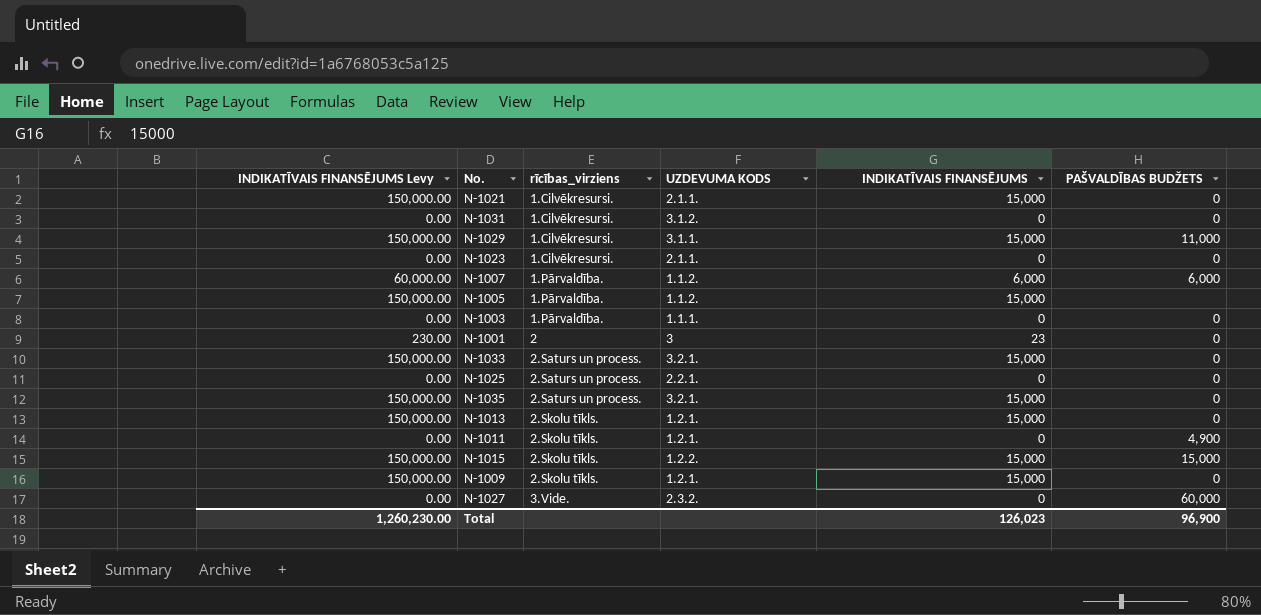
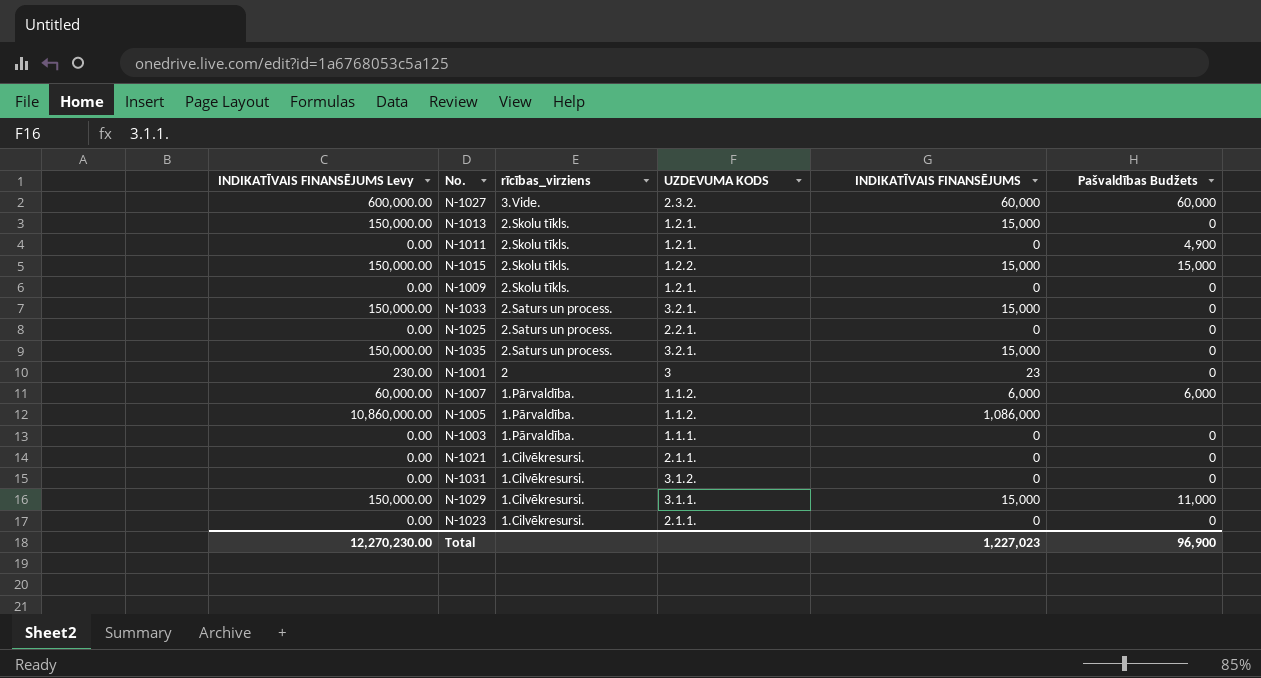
row order: rīcības_virziens ascending -> rīcības_virziens descending
column name: PAŠVALDĪBAS BUDŽETS -> Pašvaldības Budžets
N-1027 | INDIKATĪVAIS FINANSĒJUMS Levy: 0.00 -> 600,000.00
N-1027 | INDIKATĪVAIS FINANSĒJUMS: 0 -> 60,000
N-1009 | INDIKATĪVAIS FINANSĒJUMS Levy: 150,000.00 -> 0.00
N-1009 | INDIKATĪVAIS FINANSĒJUMS: 15,000 -> 0
N-1005 | INDIKATĪVAIS FINANSĒJUMS Levy: 150,000.00 -> 10,860,000.00
N-1005 | INDIKATĪVAIS FINANSĒJUMS: 15,000 -> 1,086,000
N-1021 | INDIKATĪVAIS FINANSĒJUMS Levy: 150,000.00 -> 0.00
N-1021 | INDIKATĪVAIS FINANSĒJUMS: 15,000 -> 0
Total | INDIKATĪVAIS FINANSĒJUMS Levy: 1,260,230.00 -> 12,270,230.00
Total | INDIKATĪVAIS FINANSĒJUMS: 126,023 -> 1,227,023

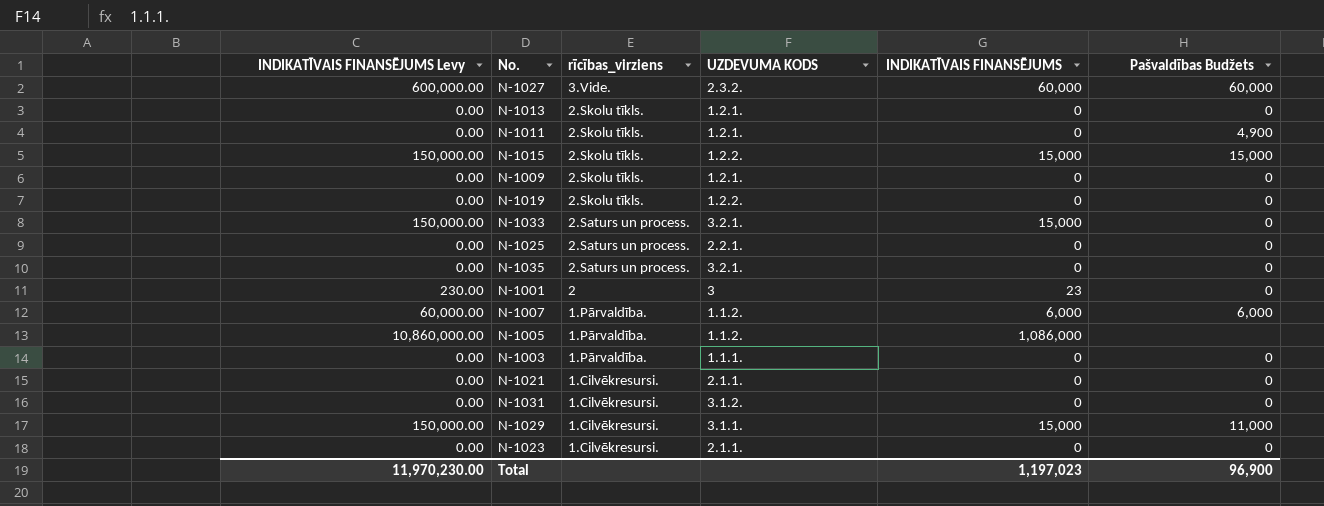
N-1013 | INDIKATĪVAIS FINANSĒJUMS Levy: 150,000.00 -> 0.00
N-1013 | INDIKATĪVAIS FINANSĒJUMS: 15,000 -> 0
row N-1019: none -> 0.00 | 2.Skolu tīkls. | 1.2.2. | 0 | 0
N-1035 | INDIKATĪVAIS FINANSĒJUMS Levy: 150,000.00 -> 0.00
N-1035 | INDIKATĪVAIS FINANSĒJUMS: 15,000 -> 0
Total | INDIKATĪVAIS FINANSĒJUMS Levy: 12,270,230.00 -> 11,970,230.00
Total | INDIKATĪVAIS FINANSĒJUMS: 1,227,023 -> 1,197,023

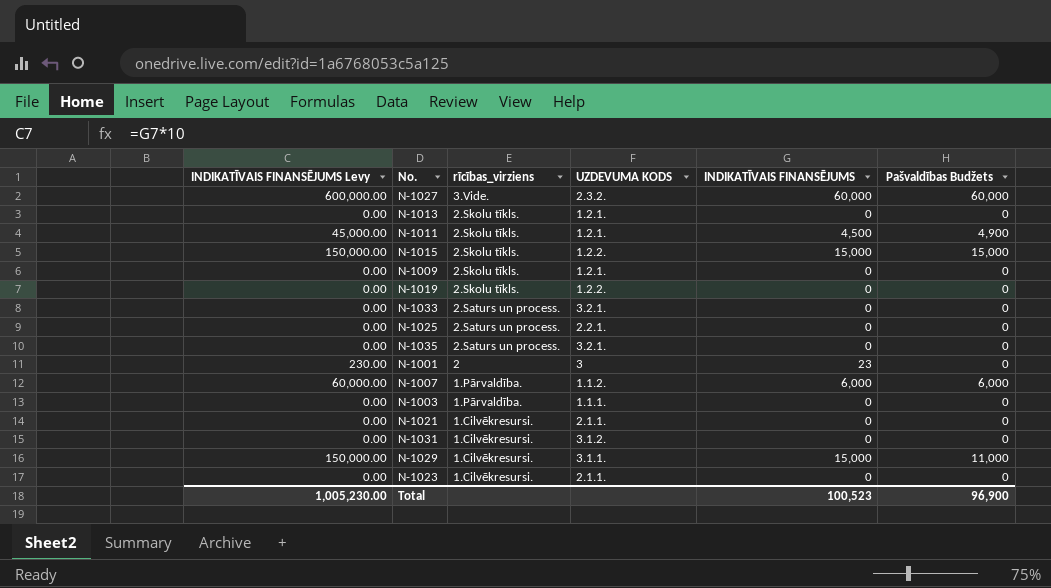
row N-1005: 10,860,000.00 | 1.Pārvaldība. | 1.1.2. | 1,086,000 | none -> none
N-1011 | INDIKATĪVAIS FINANSĒJUMS Levy: 0.00 -> 45,000.00
N-1011 | INDIKATĪVAIS FINANSĒJUMS: 0 -> 4,500
N-1033 | INDIKATĪVAIS FINANSĒJUMS Levy: 150,000.00 -> 0.00
N-1033 | INDIKATĪVAIS FINANSĒJUMS: 15,000 -> 0
Total | INDIKATĪVAIS FINANSĒJUMS Levy: 11,970,230.00 -> 1,005,230.00
Total | INDIKATĪVAIS FINANSĒJUMS: 1,197,023 -> 100,523

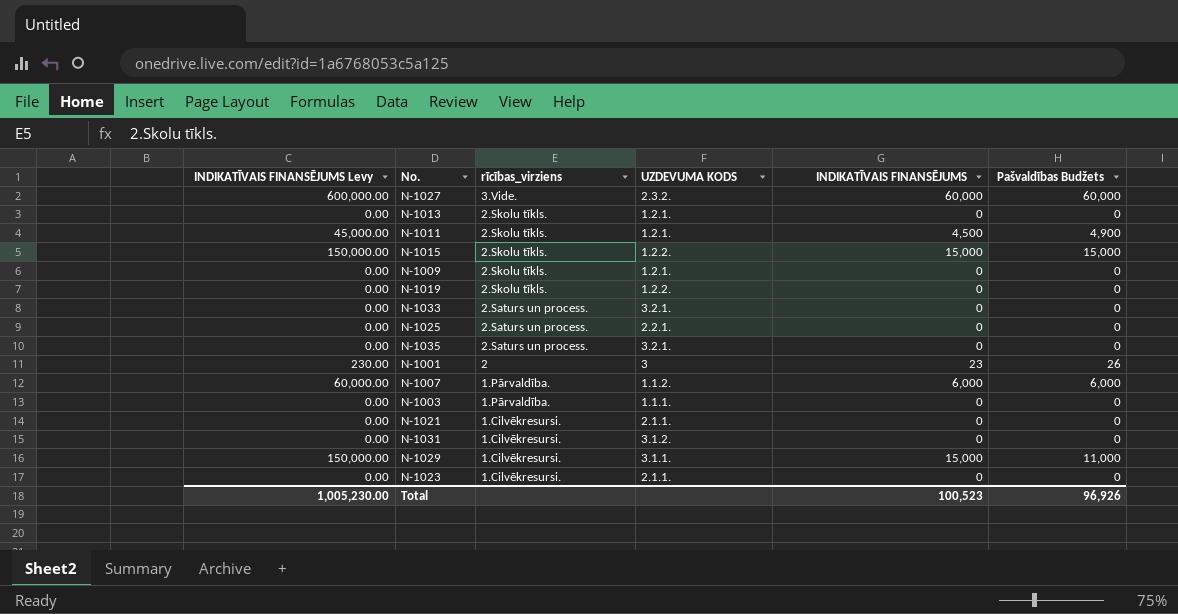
N-1001 | Pašvaldības Budžets: 0 -> 26
Total | Pašvaldības Budžets: 96,900 -> 96,926

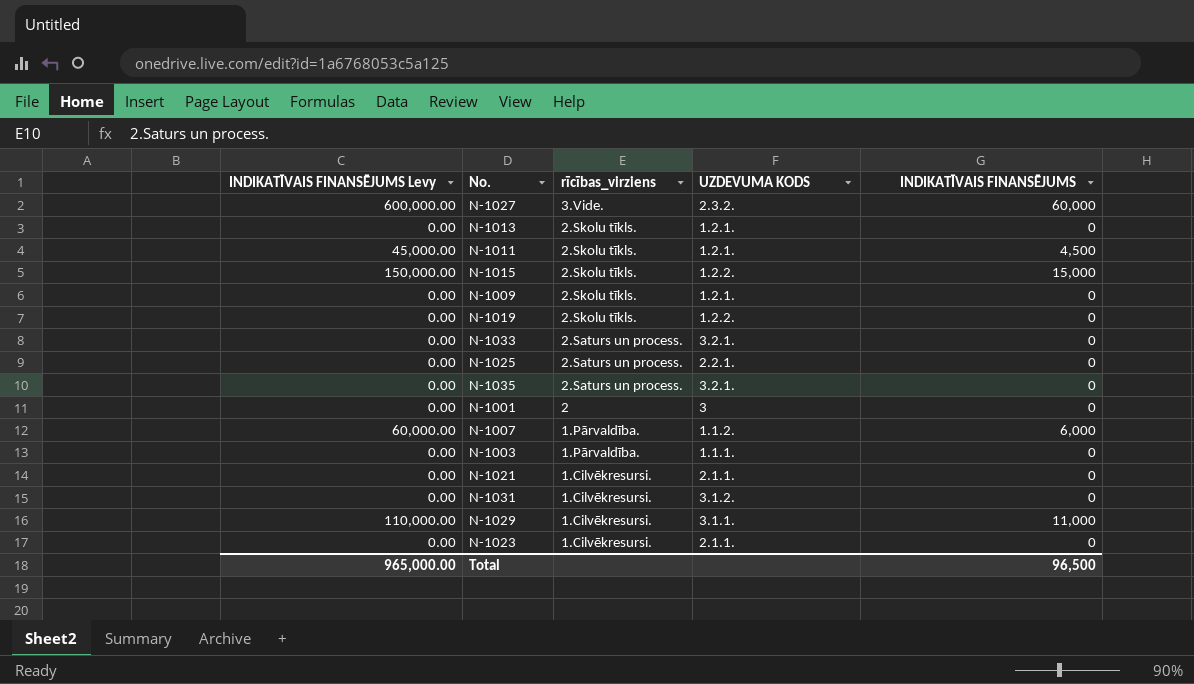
column Pašvaldības Budžets | position: 6 -> none
N-1001 | INDIKATĪVAIS FINANSĒJUMS Levy: 230.00 -> 0.00
N-1001 | INDIKATĪVAIS FINANSĒJUMS: 23 -> 0
N-1029 | INDIKATĪVAIS FINANSĒJUMS Levy: 150,000.00 -> 110,000.00
N-1029 | INDIKATĪVAIS FINANSĒJUMS: 15,000 -> 11,000
Total | INDIKATĪVAIS FINANSĒJUMS Levy: 1,005,230.00 -> 965,000.00
Total | INDIKATĪVAIS FINANSĒJUMS: 100,523 -> 96,500

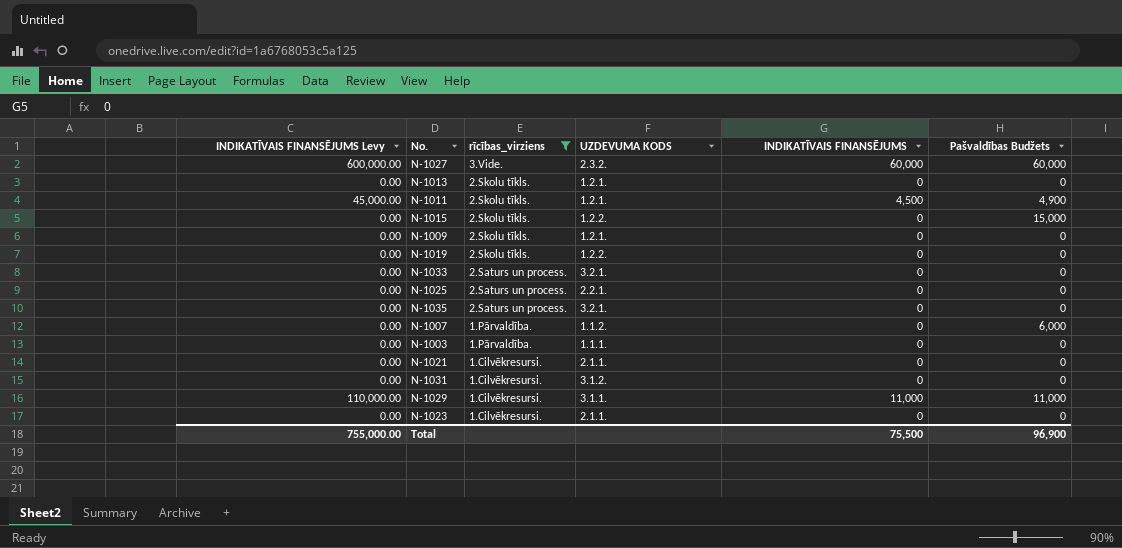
filter: none -> rīcības_virziens != 2
column Pašvaldības Budžets | position: none -> 6
N-1015 | INDIKATĪVAIS FINANSĒJUMS Levy: 150,000.00 -> 0.00
N-1015 | INDIKATĪVAIS FINANSĒJUMS: 15,000 -> 0
N-1007 | INDIKATĪVAIS FINANSĒJUMS Levy: 60,000.00 -> 0.00
N-1007 | INDIKATĪVAIS FINANSĒJUMS: 6,000 -> 0
Total | INDIKATĪVAIS FINANSĒJUMS Levy: 965,000.00 -> 755,000.00
Total | INDIKATĪVAIS FINANSĒJUMS: 96,500 -> 75,500

